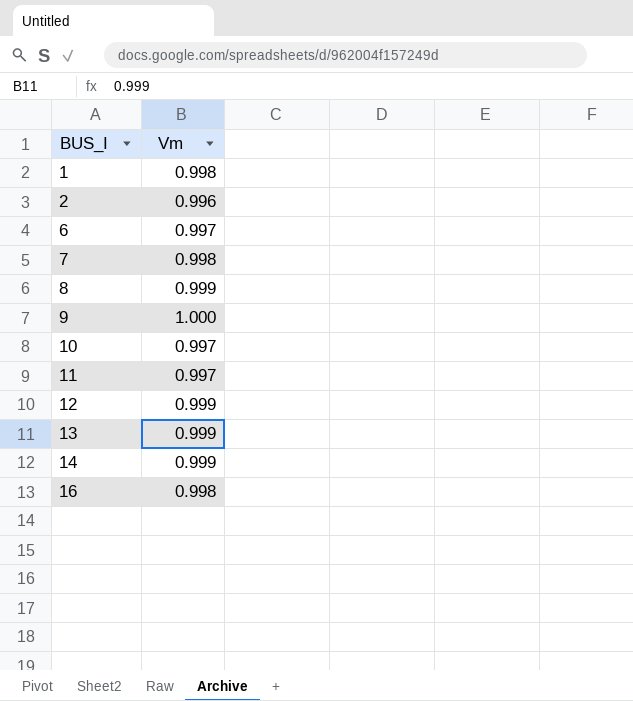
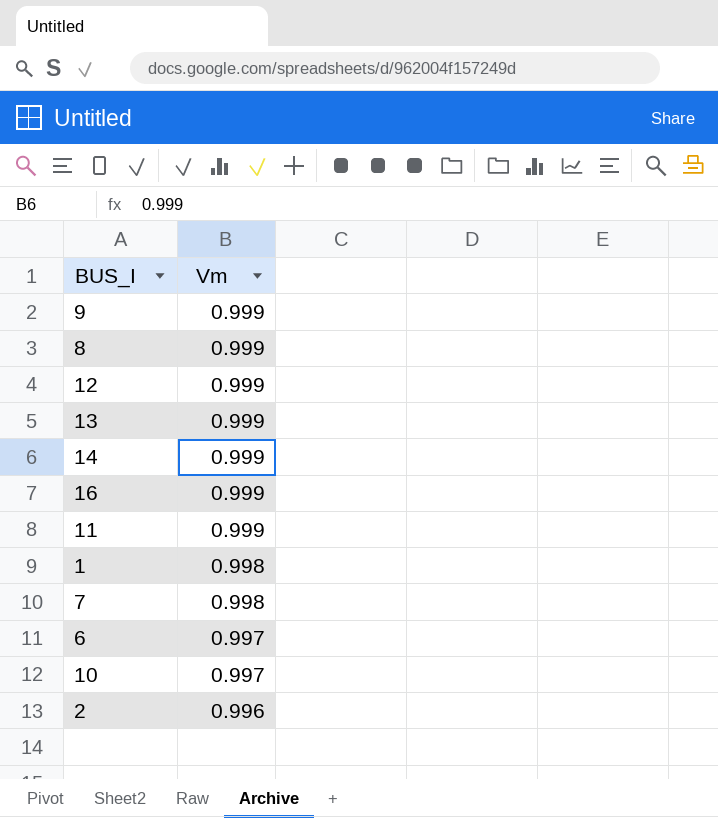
row order: BUS_I ascending -> Vm descending
9 | Vm: 1.000 -> 0.999
16 | Vm: 0.998 -> 0.999
11 | Vm: 0.997 -> 0.999

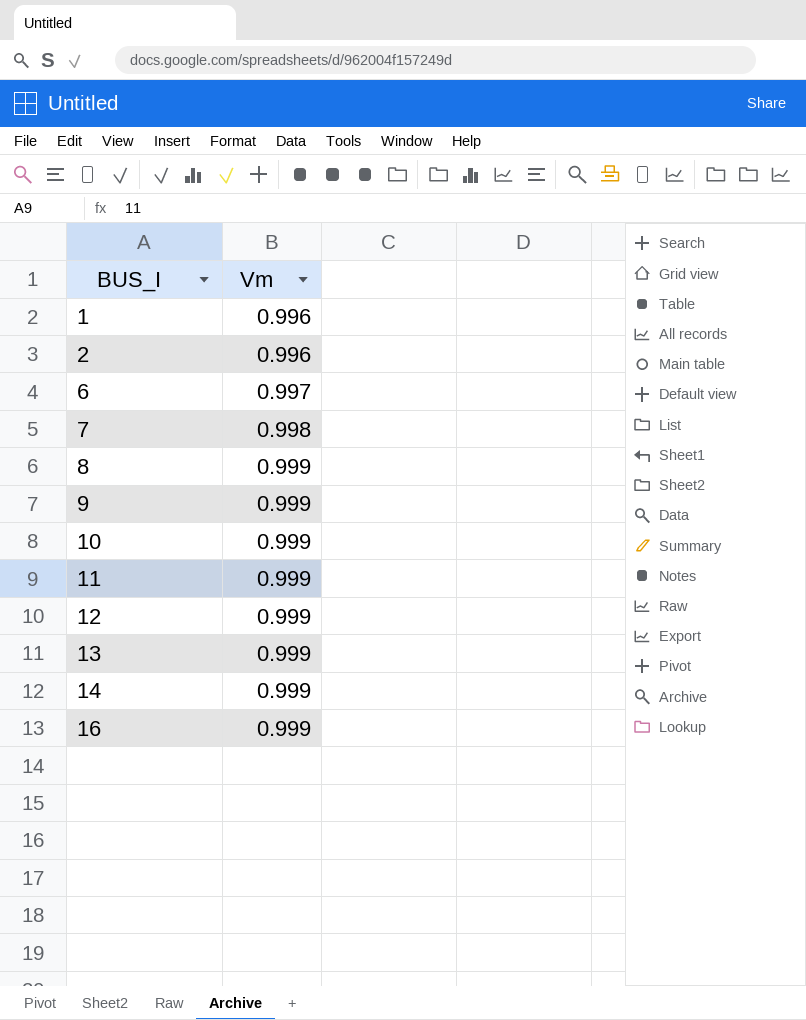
row order: Vm descending -> BUS_I ascending
1 | Vm: 0.998 -> 0.996
10 | Vm: 0.997 -> 0.999

